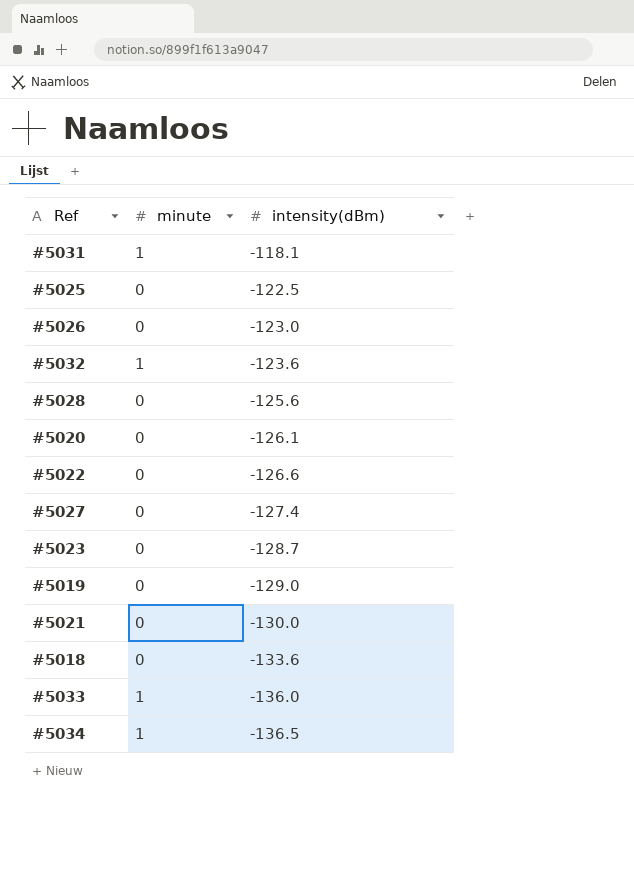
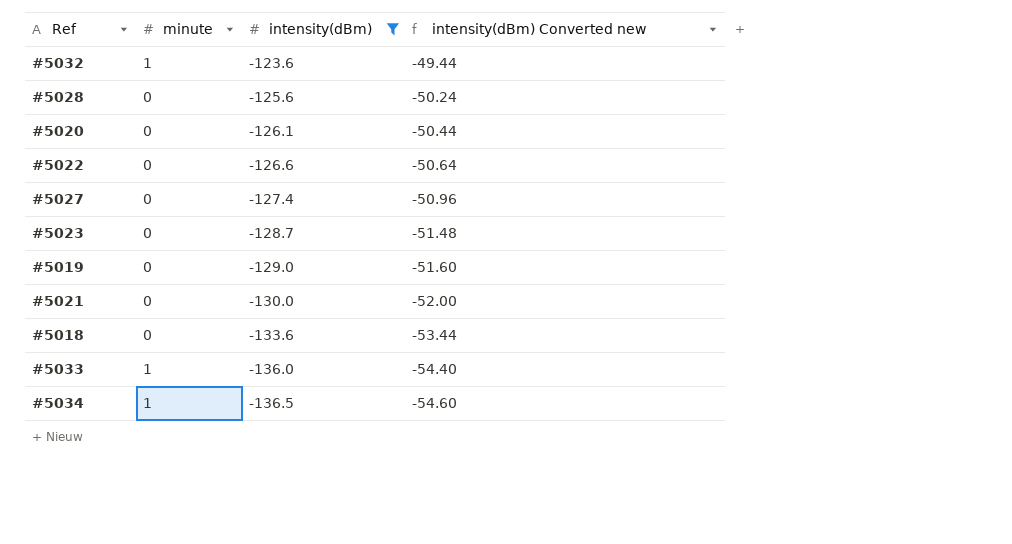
filter: none -> intensity(dBm) <= -123.6
column intensity(dBm) Converted new | formula: none -> [intensity(dBm)] * 0.4

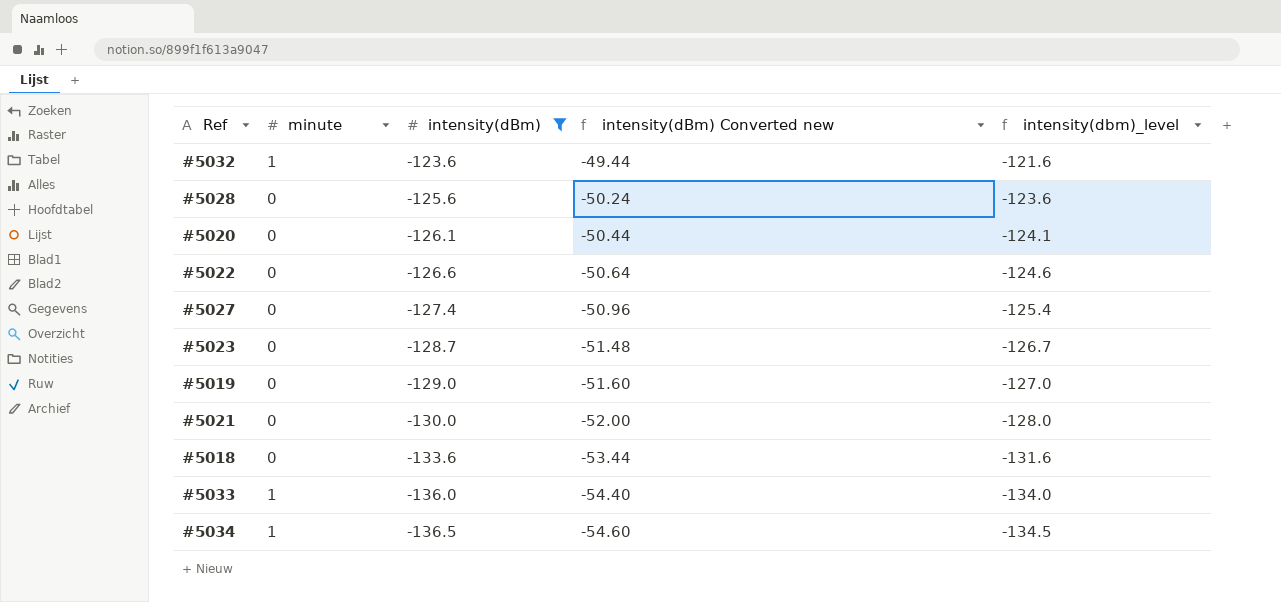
column intensity(dbm)_level | formula: none -> [intensity(dBm)] + 2

